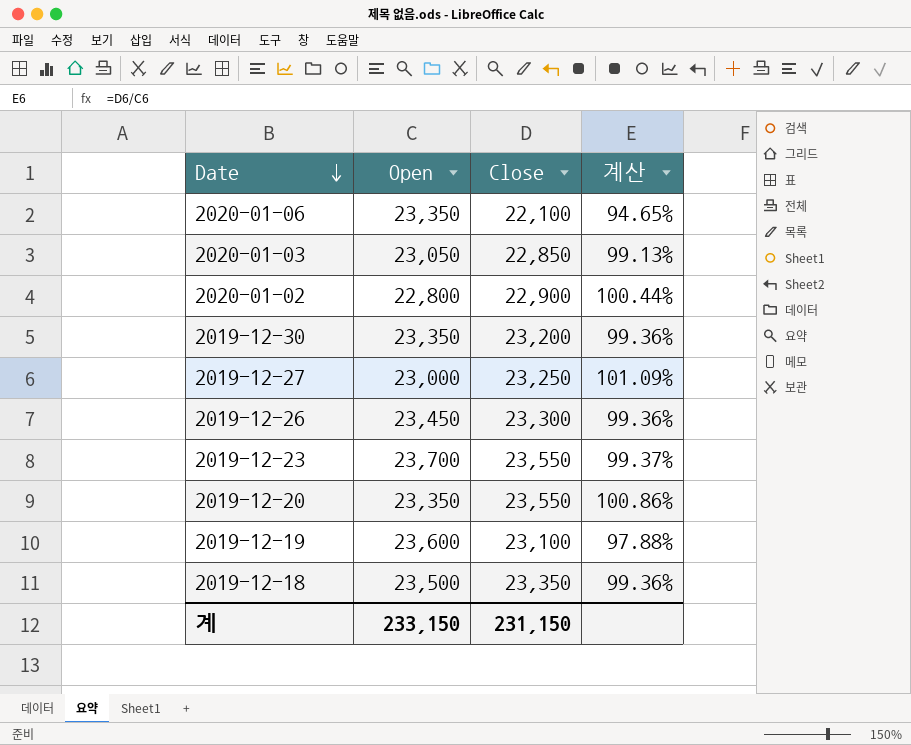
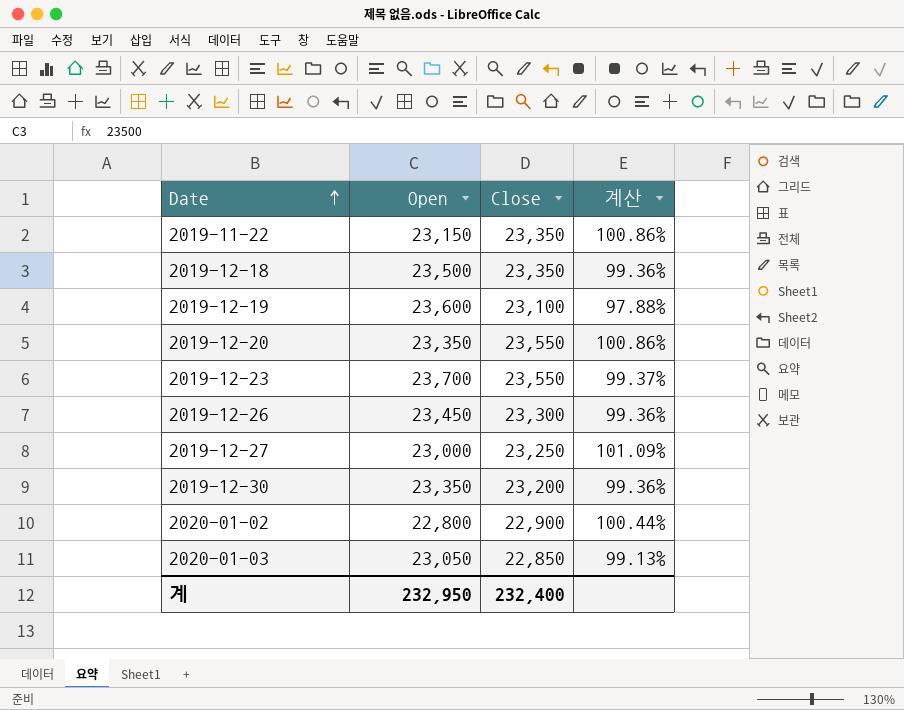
row order: Date descending -> Date ascending
row 2020-01-06: 23,350 | 22,100 | 94.65% -> none
row 2019-11-22: none -> 23,150 | 23,350 | 100.86%
계 | Open: 233,150 -> 232,950
계 | Close: 231,150 -> 232,400

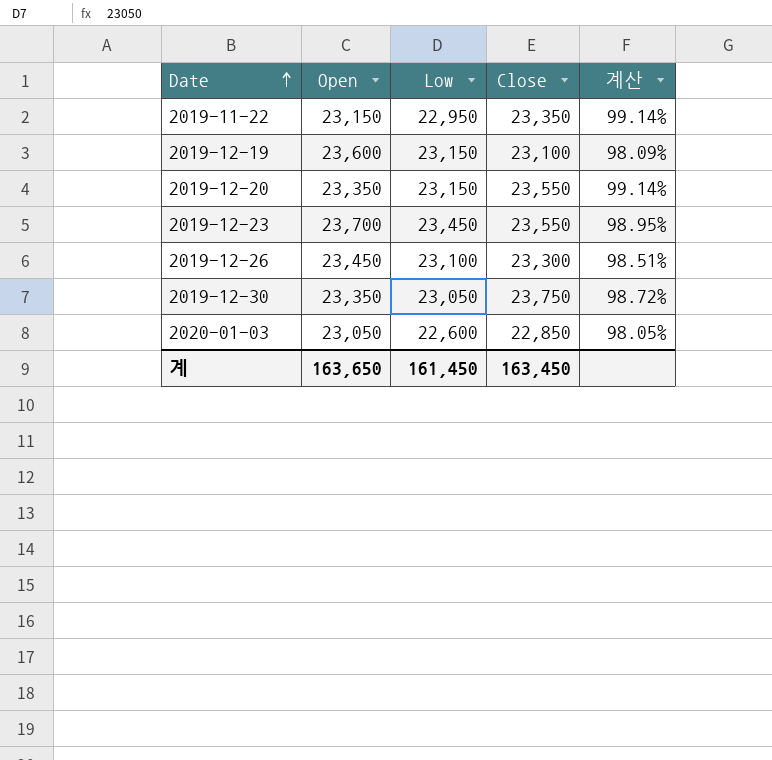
column Low | position: none -> 3
column 계산 | formula: [Close] / [Open] -> [Low] / [Open]
row 2019-12-18: 23,500 | 23,350 | 99.36% -> none
row 2019-12-27: 23,000 | 23,250 | 101.09% -> none
row 2020-01-02: 22,800 | 22,900 | 100.44% -> none
2019-12-30 | Close: 23,200 -> 23,750
계 | Open: 232,950 -> 163,650
계 | Close: 232,400 -> 163,450

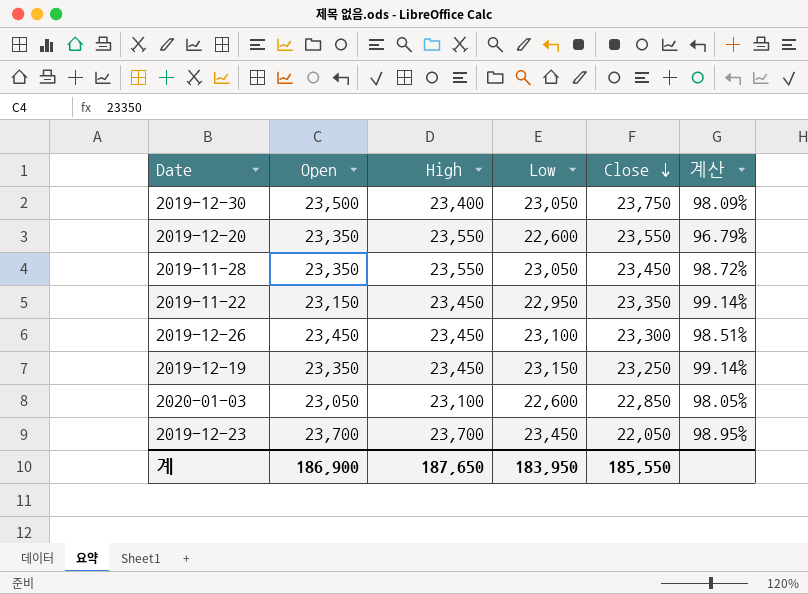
row order: Date ascending -> Close descending
column High | position: none -> 3
2019-12-30 | Open: 23,350 -> 23,500
2019-12-30 | 계산: 98.72% -> 98.09%
2019-12-20 | Low: 23,150 -> 22,600
2019-12-20 | 계산: 99.14% -> 96.79%
row 2019-11-28: none -> 23,350 | 23,550 | 23,050 | 23,450 | 98.72%
2019-12-19 | Open: 23,600 -> 23,350
2019-12-19 | Close: 23,100 -> 23,250
2019-12-19 | 계산: 98.09% -> 99.14%
2019-12-23 | Close: 23,550 -> 22,050
계 | Open: 163,650 -> 186,900
계 | Low: 161,450 -> 183,950
계 | Close: 163,450 -> 185,550

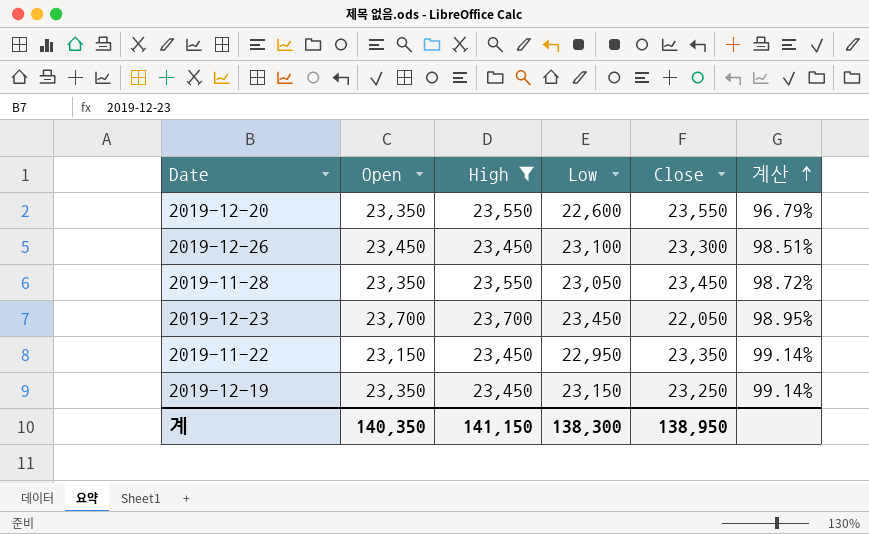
filter: none -> High >= 23,450
row order: Close descending -> 계산 ascending
계 | Open: 186,900 -> 140,350
계 | High: 187,650 -> 141,150
계 | Low: 183,950 -> 138,300
계 | Close: 185,550 -> 138,950

